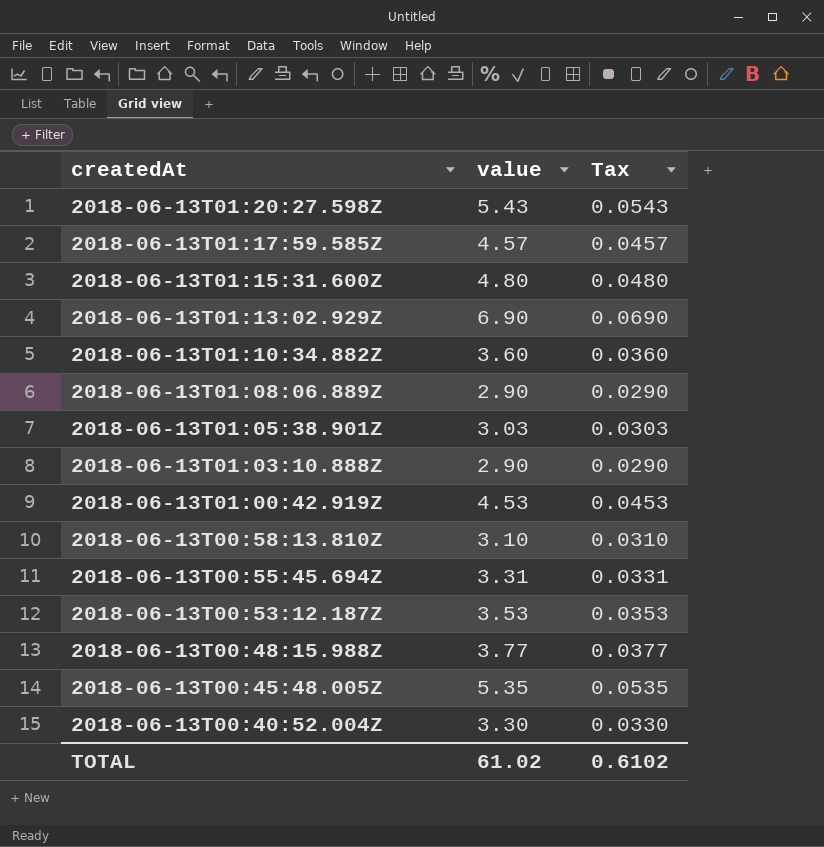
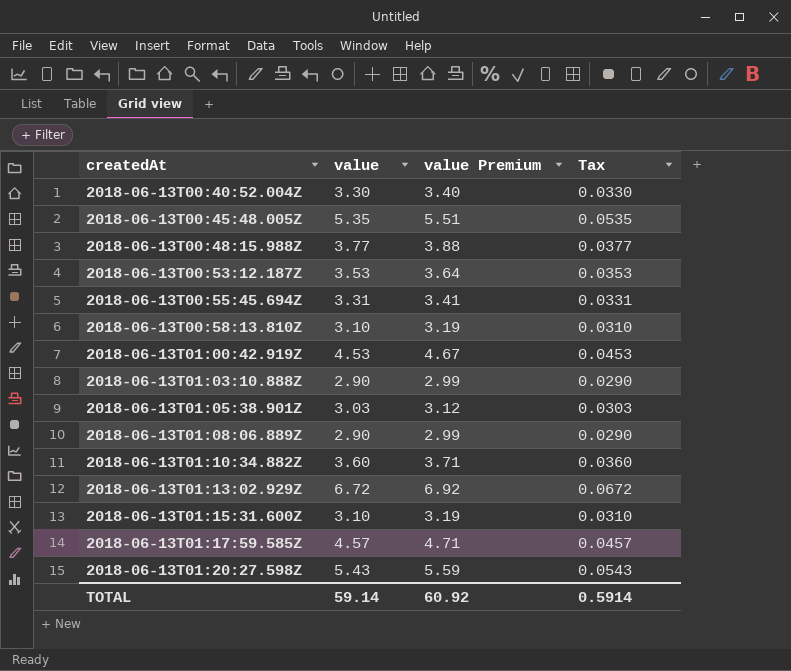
row order: createdAt descending -> createdAt ascending
column value Premium | formula: none -> [value] * 1.03
2018-06-13T01:13:02.929Z | value: 6.90 -> 6.72
2018-06-13T01:13:02.929Z | Tax: 0.0690 -> 0.0672
2018-06-13T01:15:31.600Z | value: 4.80 -> 3.10
2018-06-13T01:15:31.600Z | Tax: 0.0480 -> 0.0310
TOTAL | value: 61.02 -> 59.14
TOTAL | Tax: 0.6102 -> 0.5914

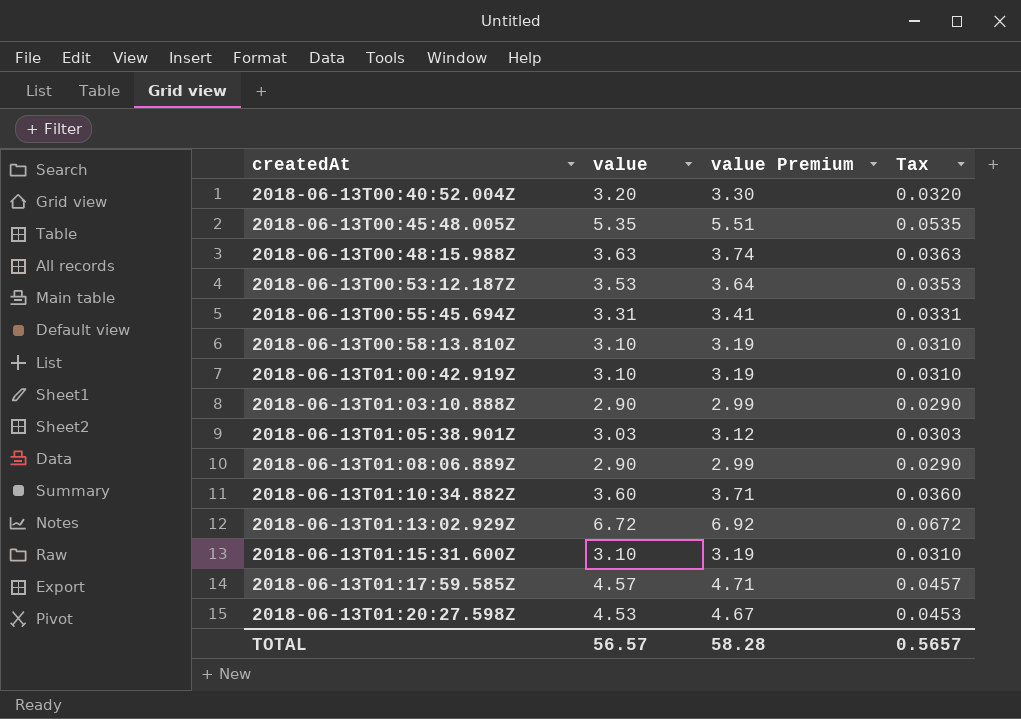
2018-06-13T00:40:52.004Z | value: 3.30 -> 3.20
2018-06-13T00:40:52.004Z | value Premium: 3.40 -> 3.30
2018-06-13T00:40:52.004Z | Tax: 0.0330 -> 0.0320
2018-06-13T00:48:15.988Z | value: 3.77 -> 3.63
2018-06-13T00:48:15.988Z | value Premium: 3.88 -> 3.74
2018-06-13T00:48:15.988Z | Tax: 0.0377 -> 0.0363
2018-06-13T01:00:42.919Z | value: 4.53 -> 3.10
2018-06-13T01:00:42.919Z | value Premium: 4.67 -> 3.19
2018-06-13T01:00:42.919Z | Tax: 0.0453 -> 0.0310
2018-06-13T01:20:27.598Z | value: 5.43 -> 4.53
2018-06-13T01:20:27.598Z | value Premium: 5.59 -> 4.67
2018-06-13T01:20:27.598Z | Tax: 0.0543 -> 0.0453
TOTAL | value: 59.14 -> 56.57
TOTAL | value Premium: 60.92 -> 58.28
TOTAL | Tax: 0.5914 -> 0.5657

